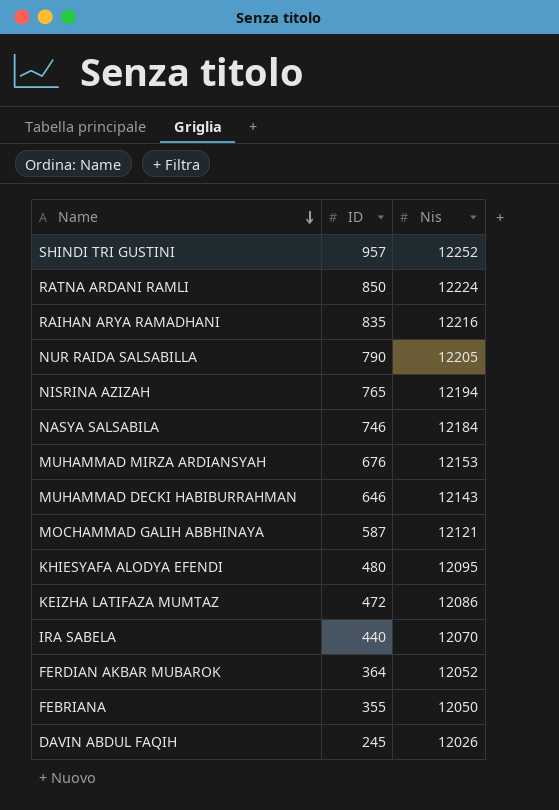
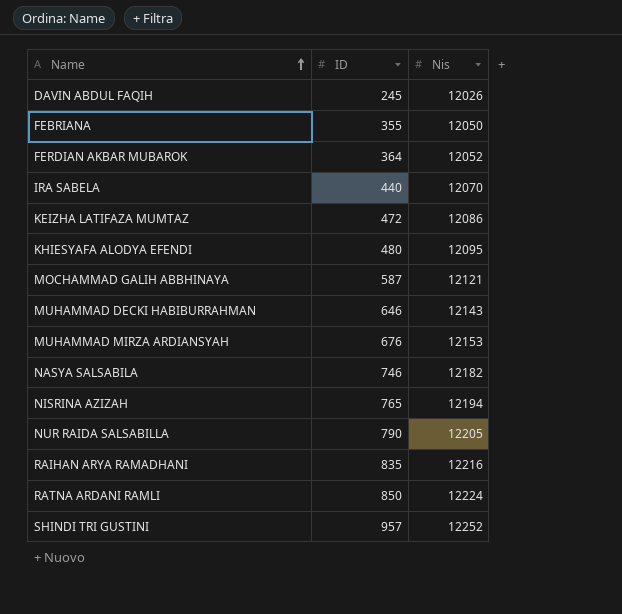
row order: Name descending -> Name ascending
NASYA SALSABILA | Nis: 12184 -> 12182

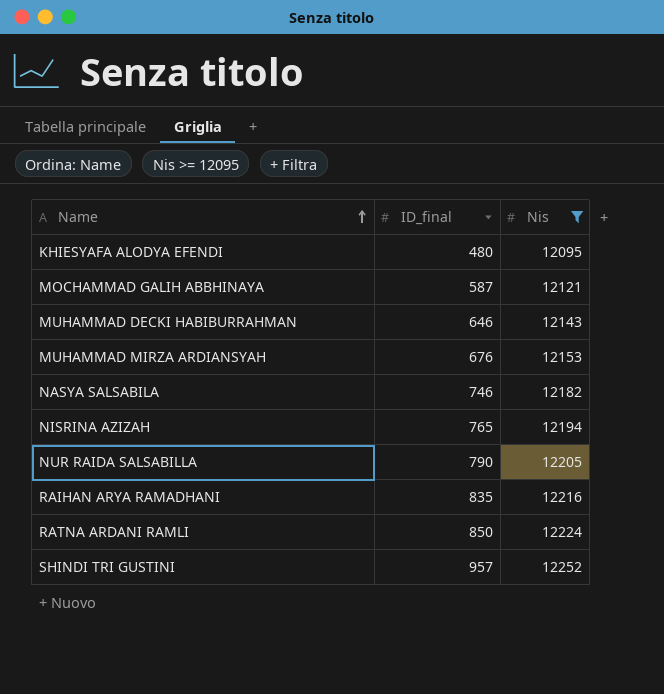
filter: none -> Nis >= 12095
column name: ID -> ID_final

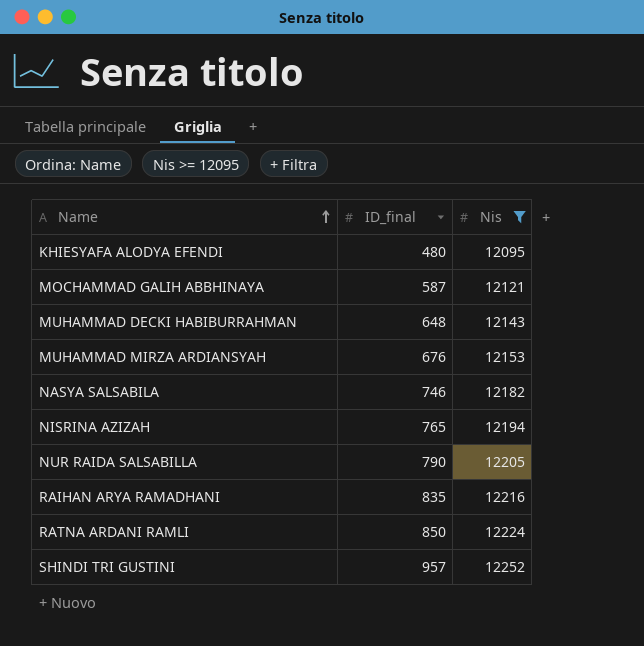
MUHAMMAD DECKI HABIBURRAHMAN | ID_final: 646 -> 648

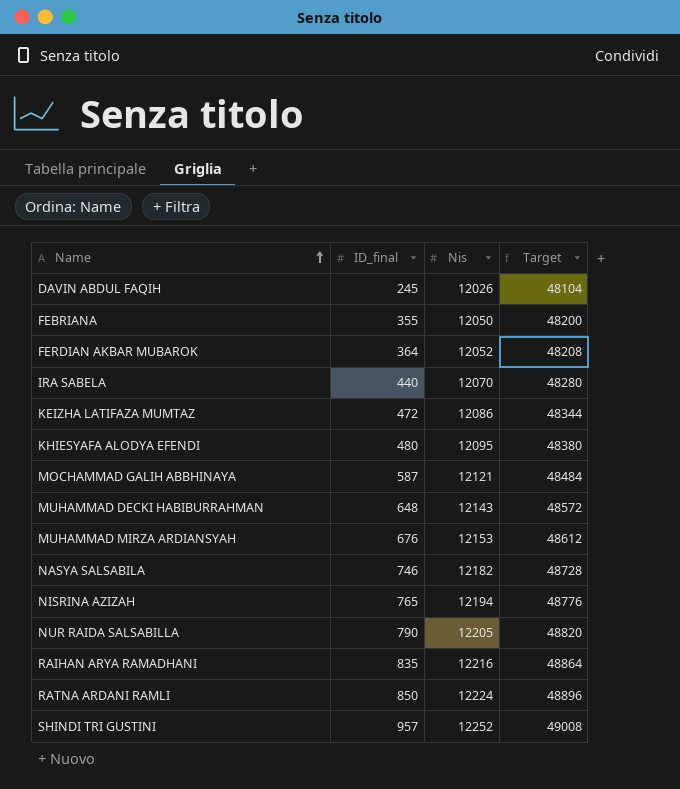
filter: Nis >= 12095 -> none
column Target | formula: none -> [Nis] * 4

